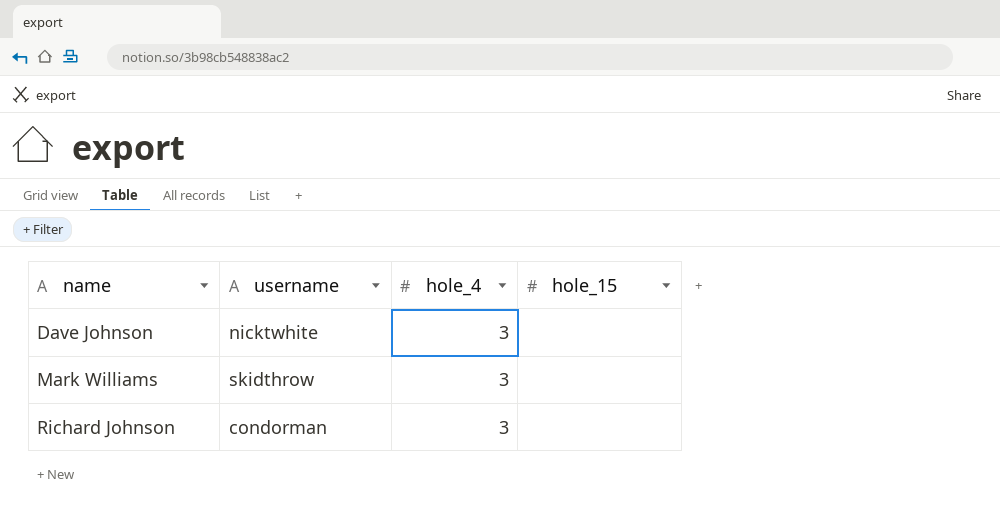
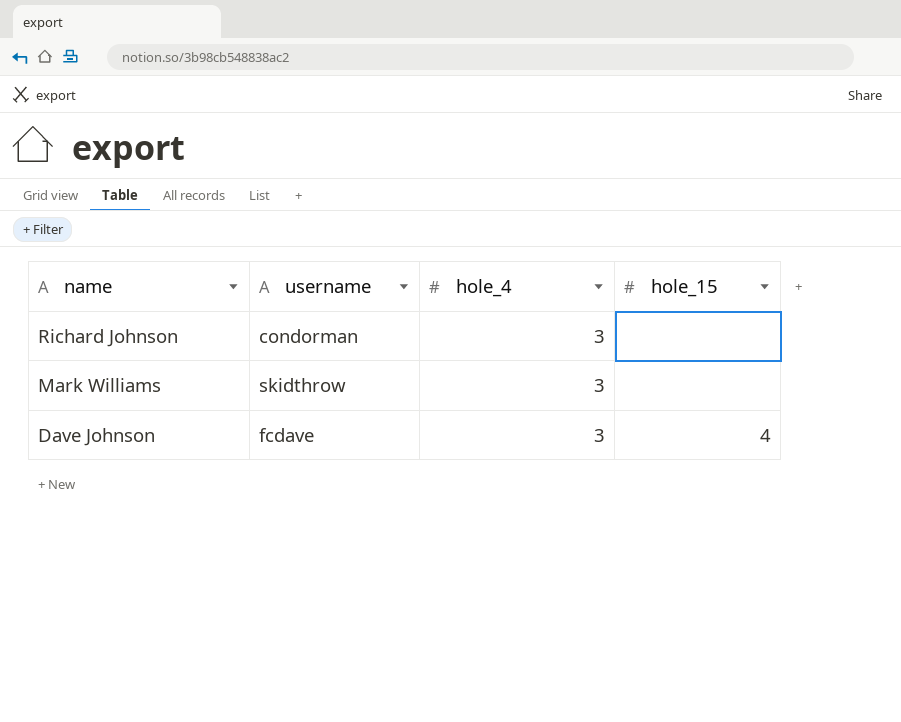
row order: name ascending -> name descending
Dave Johnson | username: nicktwhite -> fcdave
Dave Johnson | hole_15: none -> 4

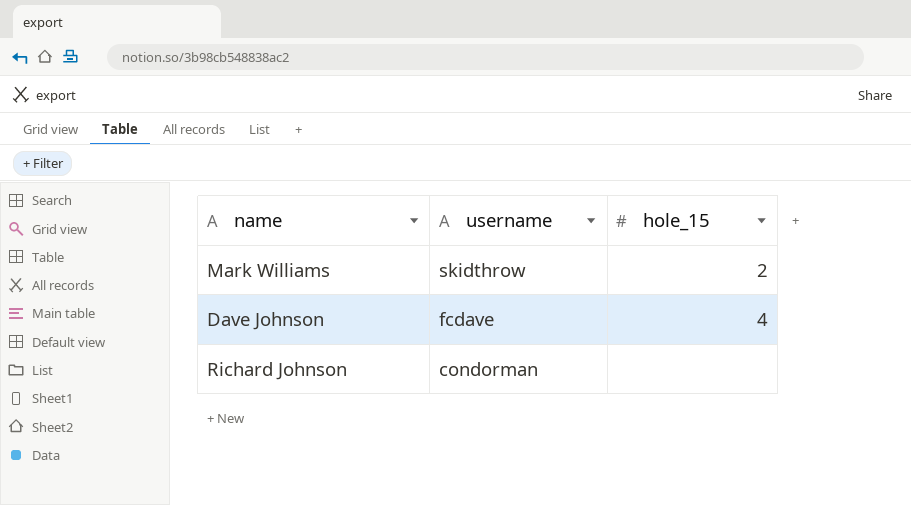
row order: name descending -> username descending
column hole_4 | position: 3 -> none
Mark Williams | hole_15: none -> 2

